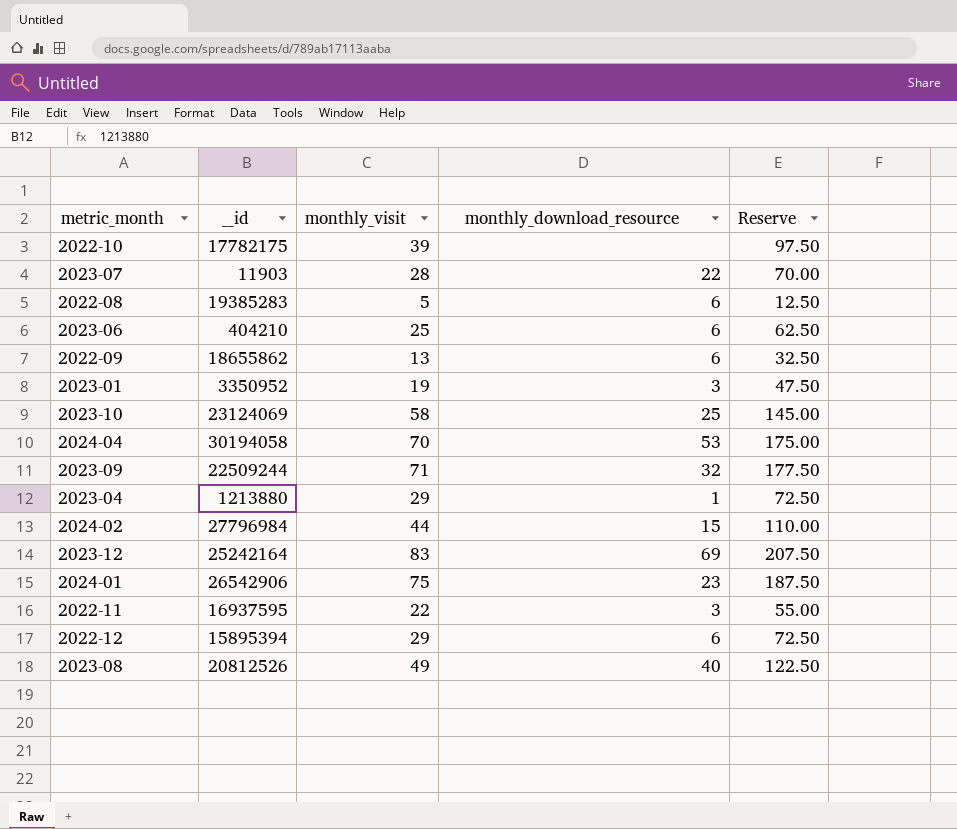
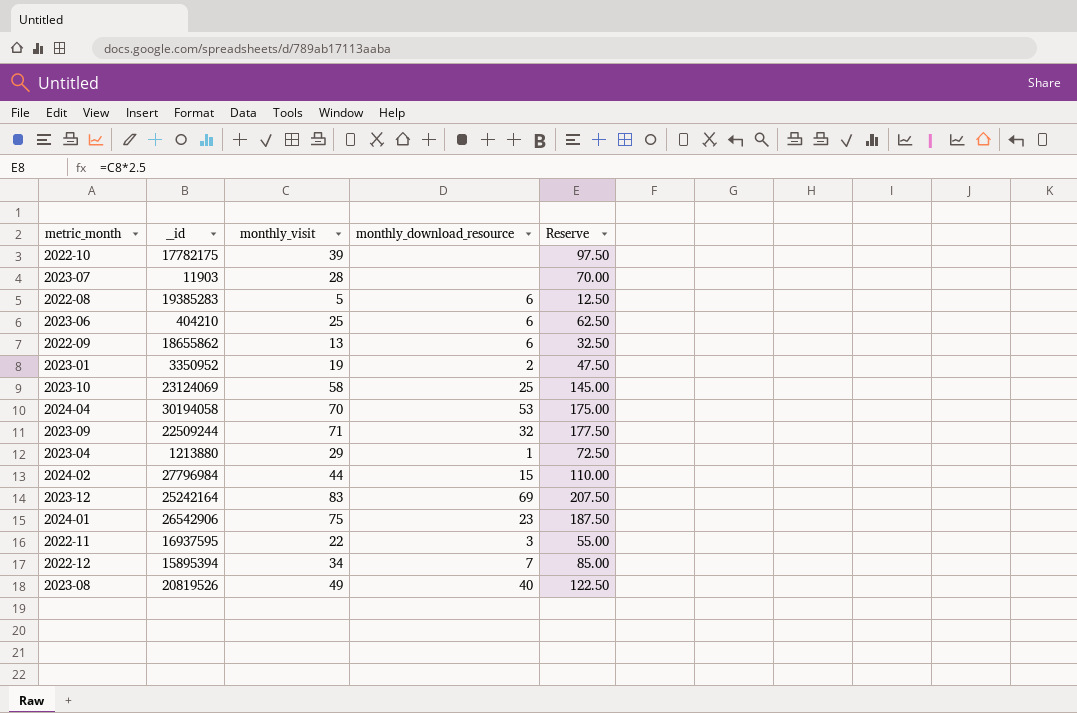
2023-07 | monthly_download_resource: 22 -> none
2023-01 | monthly_download_resource: 3 -> 2
2022-12 | monthly_visit: 29 -> 34
2022-12 | monthly_download_resource: 6 -> 7
2022-12 | Reserve: 72.50 -> 85.00
2023-08 | __id: 20812526 -> 20819526

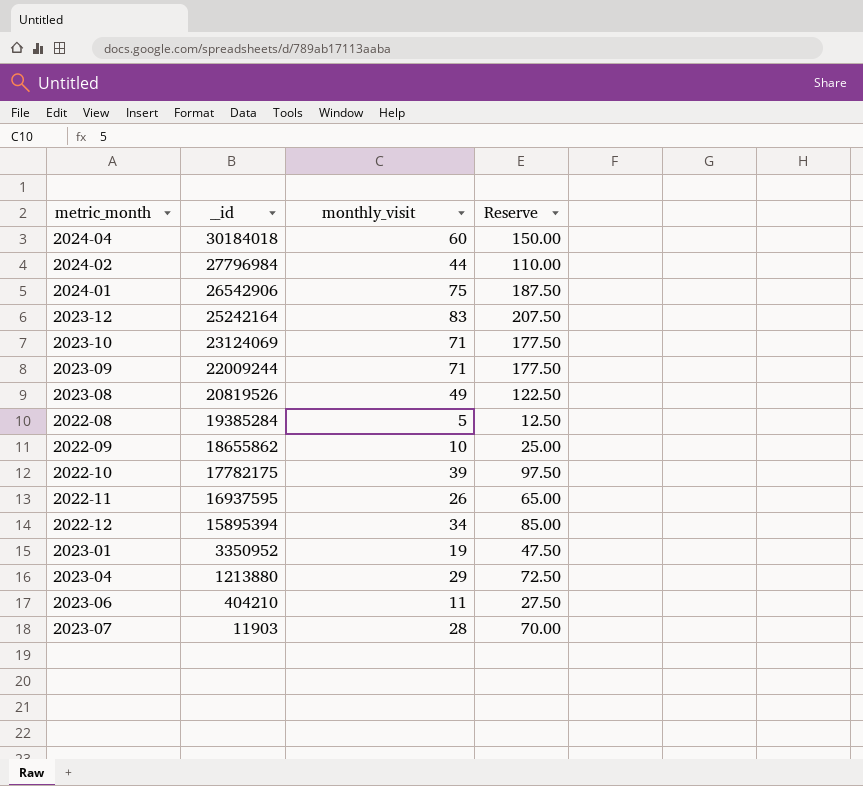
row order: none -> __id descending
column monthly_download_resource | position: 4 -> none
2024-04 | __id: 30194058 -> 30184018
2024-04 | monthly_visit: 70 -> 60
2024-04 | Reserve: 175.00 -> 150.00
2023-10 | monthly_visit: 58 -> 71
2023-10 | Reserve: 145.00 -> 177.50
2023-09 | __id: 22509244 -> 22009244
2022-08 | __id: 19385283 -> 19385284
2022-09 | monthly_visit: 13 -> 10
2022-09 | Reserve: 32.50 -> 25.00
2022-11 | monthly_visit: 22 -> 26
2022-11 | Reserve: 55.00 -> 65.00
2023-06 | monthly_visit: 25 -> 11
2023-06 | Reserve: 62.50 -> 27.50

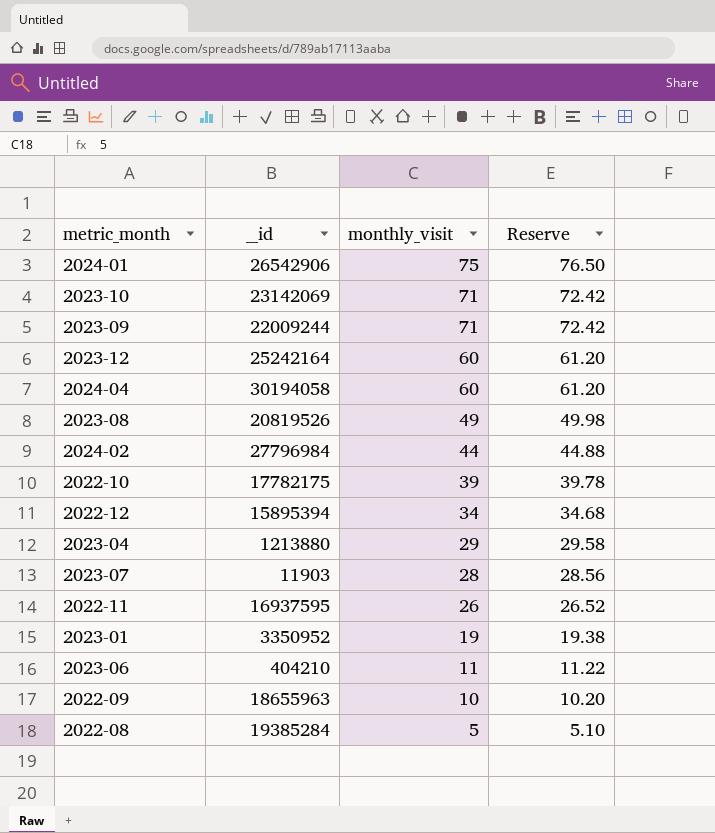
row order: __id descending -> monthly_visit descending
column Reserve | formula: [monthly_visit] * 2.5 -> [monthly_visit] * 1.02
2023-10 | __id: 23124069 -> 23142069
2023-12 | monthly_visit: 83 -> 60
2024-04 | __id: 30184018 -> 30194058
2022-09 | __id: 18655862 -> 18655963

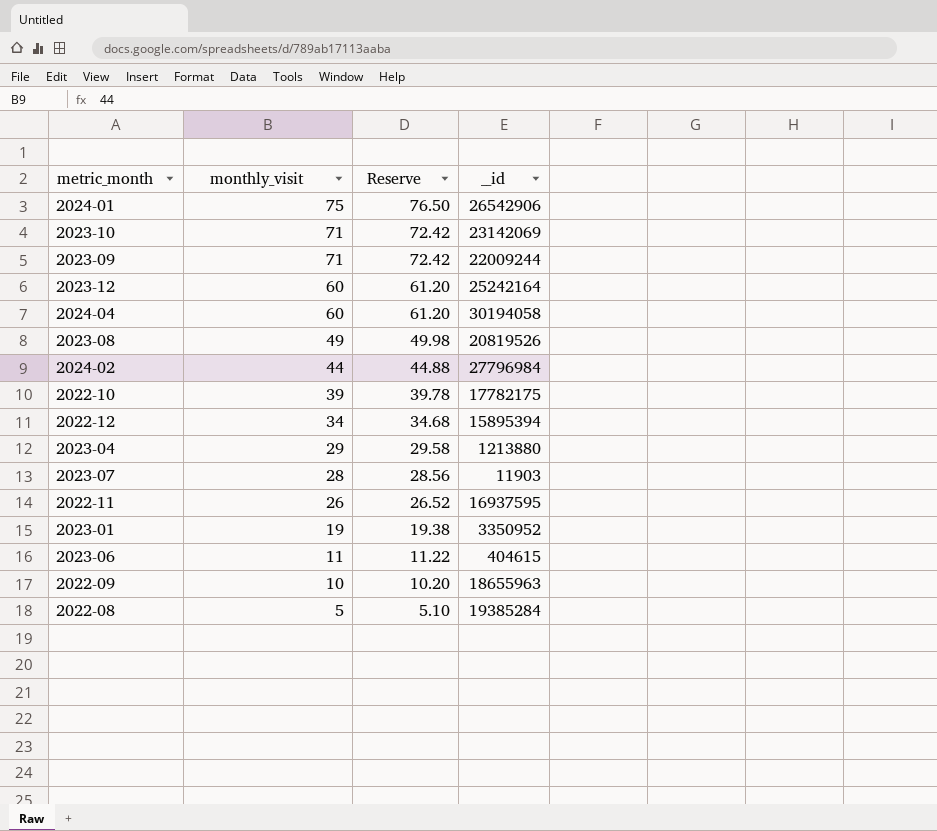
column __id | position: 2 -> 4
2023-06 | __id: 404210 -> 404615

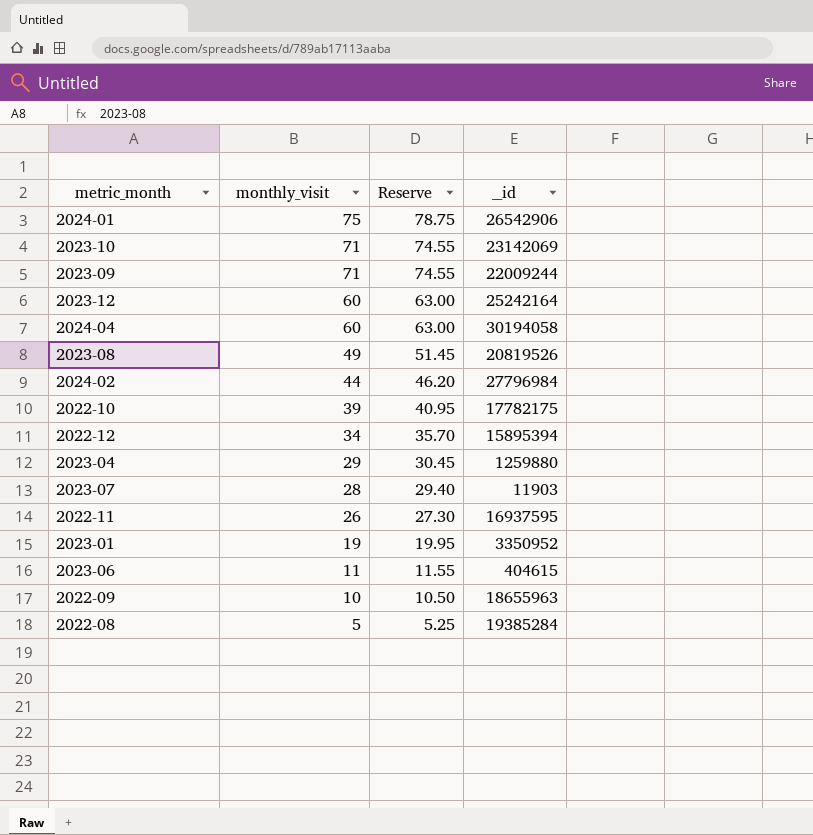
column Reserve | formula: [monthly_visit] * 1.02 -> [monthly_visit] * 1.05
2023-04 | __id: 1213880 -> 1259880

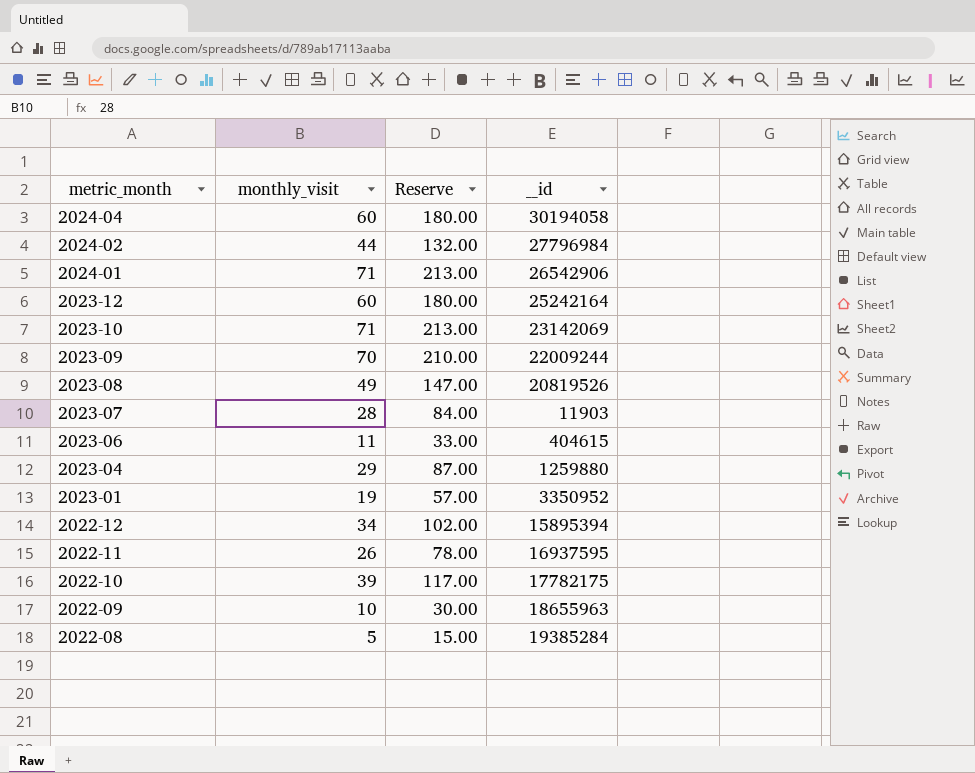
row order: monthly_visit descending -> metric_month descending
column Reserve | formula: [monthly_visit] * 1.05 -> [monthly_visit] * 3
2024-01 | monthly_visit: 75 -> 71
2023-09 | monthly_visit: 71 -> 70

